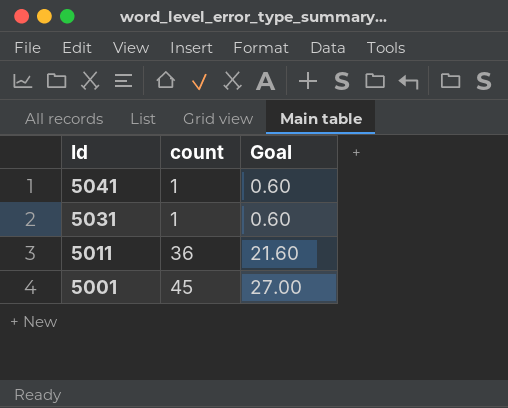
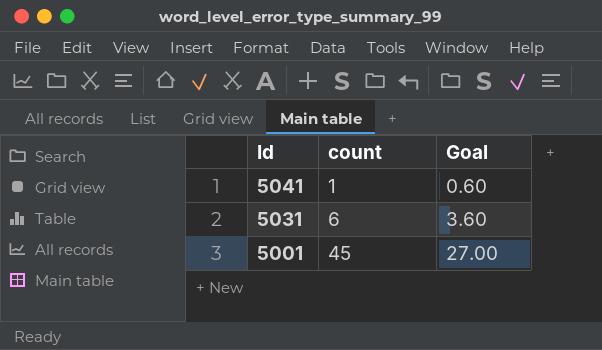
row 5011: 36 | 21.60 -> none
5031 | count: 1 -> 6
5031 | Goal: 0.60 -> 3.60

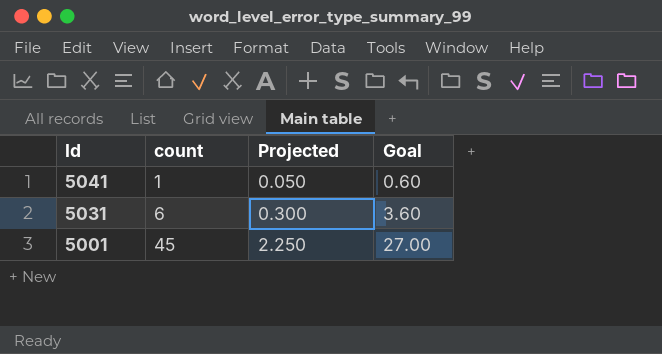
column Projected | formula: none -> [count] * 0.05

